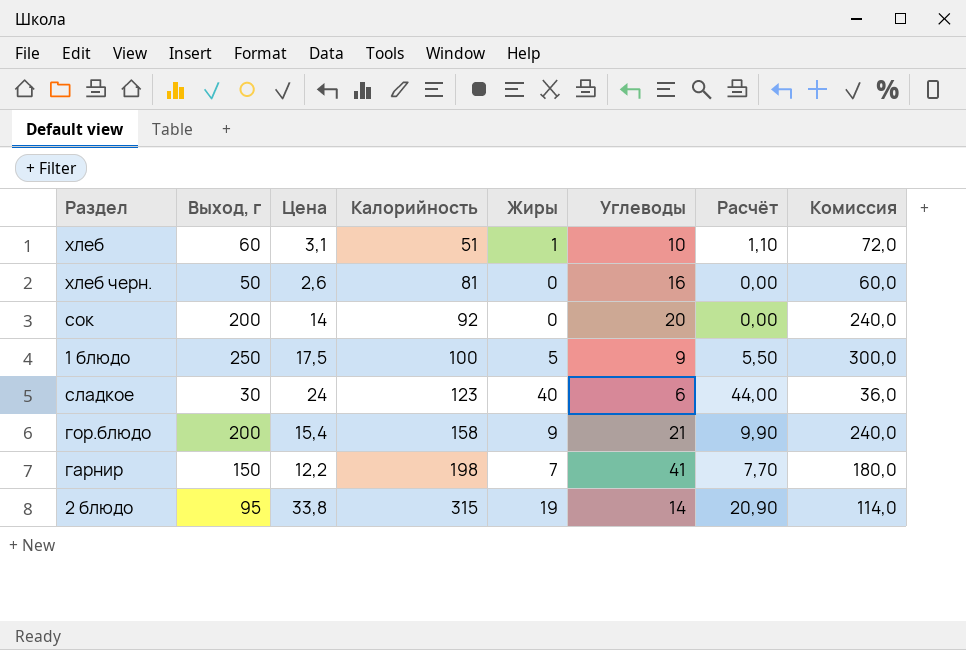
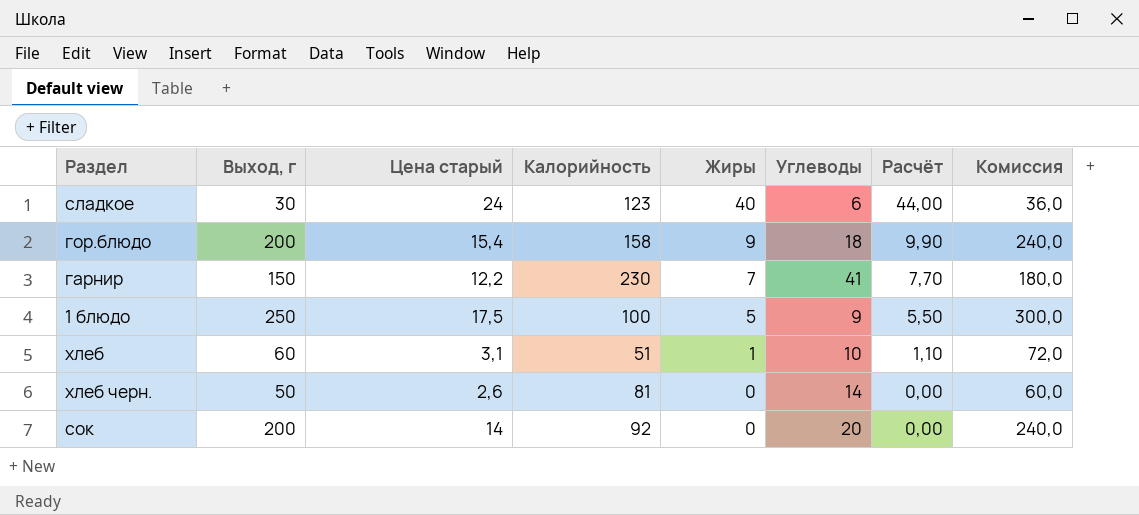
row order: Калорийность ascending -> Жиры descending
column name: Цена -> Цена старый
row 2 блюдо: 95 | 33,8 | 315 | 19 | 14 | 20,90 | 114,0 -> none
гор.блюдо | Углеводы: 21 -> 18
гарнир | Калорийность: 198 -> 230
хлеб черн. | Углеводы: 16 -> 14

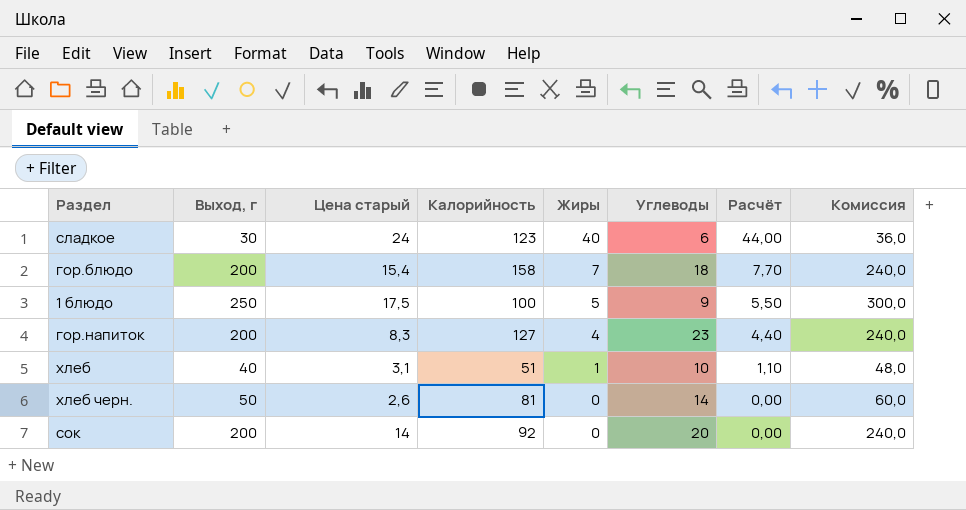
row гарнир: 150 | 12,2 | 230 | 7 | 41 | 7,70 | 180,0 -> none
гор.блюдо | Жиры: 9 -> 7
гор.блюдо | Расчёт: 9,90 -> 7,70
row гор.напиток: none -> 200 | 8,3 | 127 | 4 | 23 | 4,40 | 240,0
хлеб | Выход, г: 60 -> 40
хлеб | Комиссия: 72,0 -> 48,0

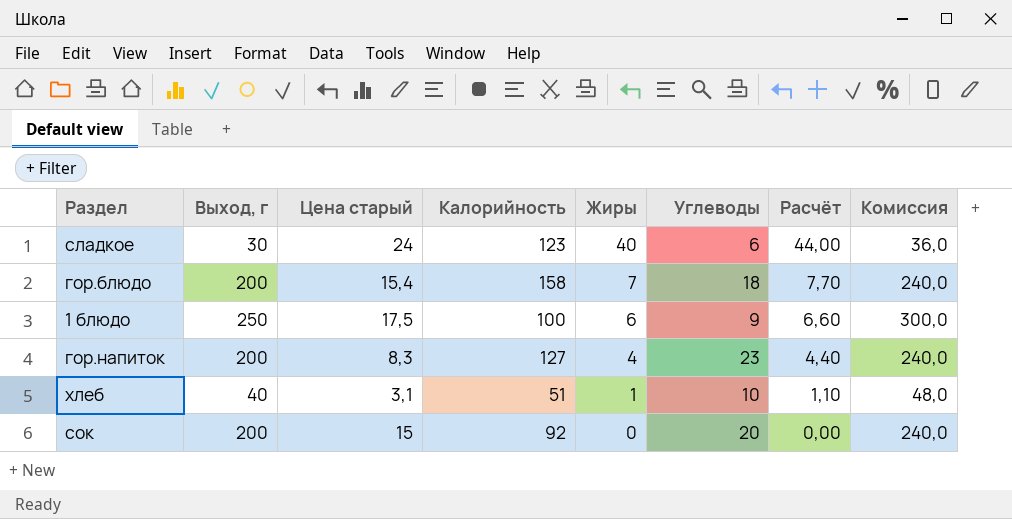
row хлеб черн.: 50 | 2,6 | 81 | 0 | 14 | 0,00 | 60,0 -> none
1 блюдо | Жиры: 5 -> 6
1 блюдо | Расчёт: 5,50 -> 6,60
сок | Цена старый: 14 -> 15

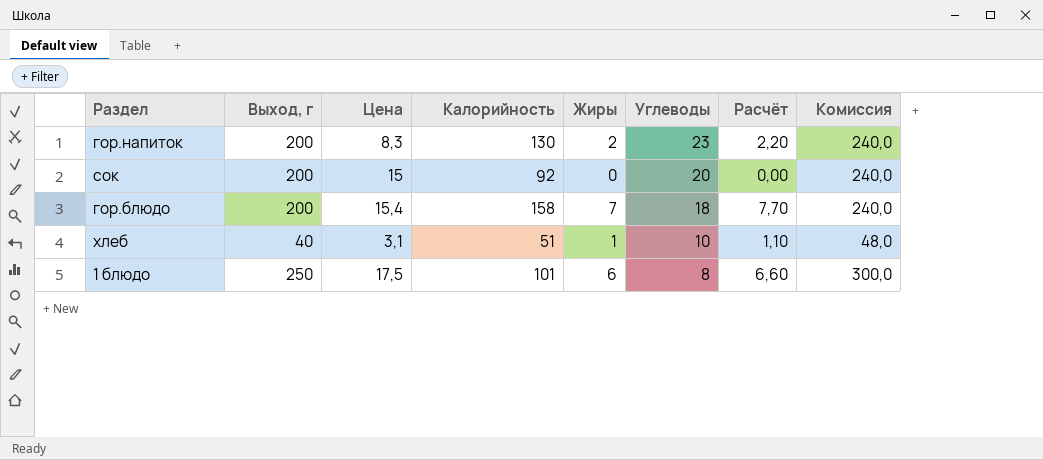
row order: Жиры descending -> Углеводы descending
column name: Цена старый -> Цена
row сладкое: 30 | 24 | 123 | 40 | 6 | 44,00 | 36,0 -> none
гор.напиток | Калорийность: 127 -> 130
гор.напиток | Жиры: 4 -> 2
гор.напиток | Расчёт: 4,40 -> 2,20
1 блюдо | Калорийность: 100 -> 101
1 блюдо | Углеводы: 9 -> 8

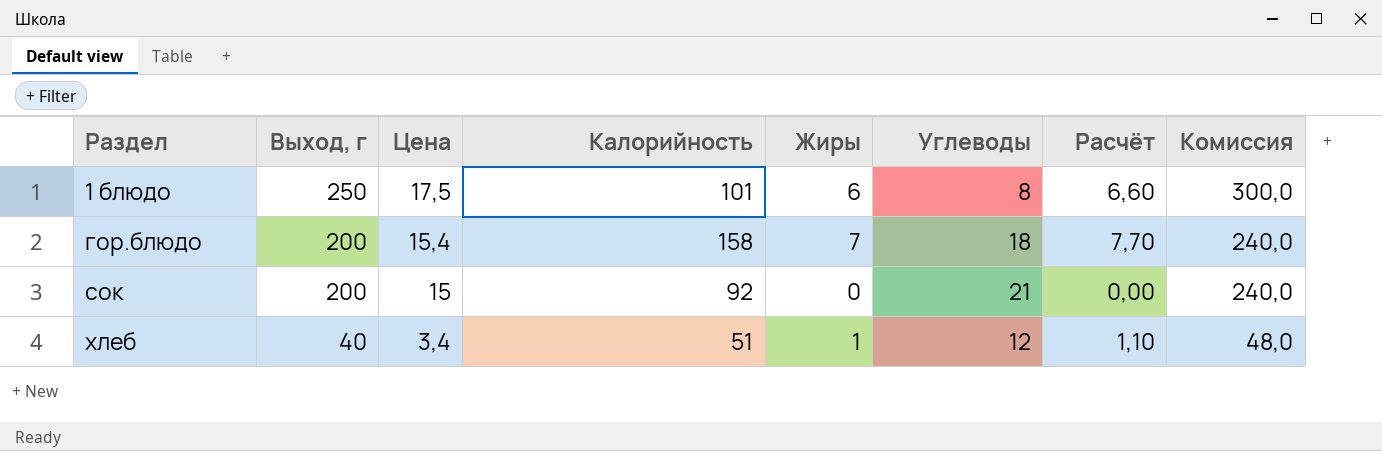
row order: Углеводы descending -> Раздел ascending
row гор.напиток: 200 | 8,3 | 130 | 2 | 23 | 2,20 | 240,0 -> none
сок | Углеводы: 20 -> 21
хлеб | Цена: 3,1 -> 3,4
хлеб | Углеводы: 10 -> 12

